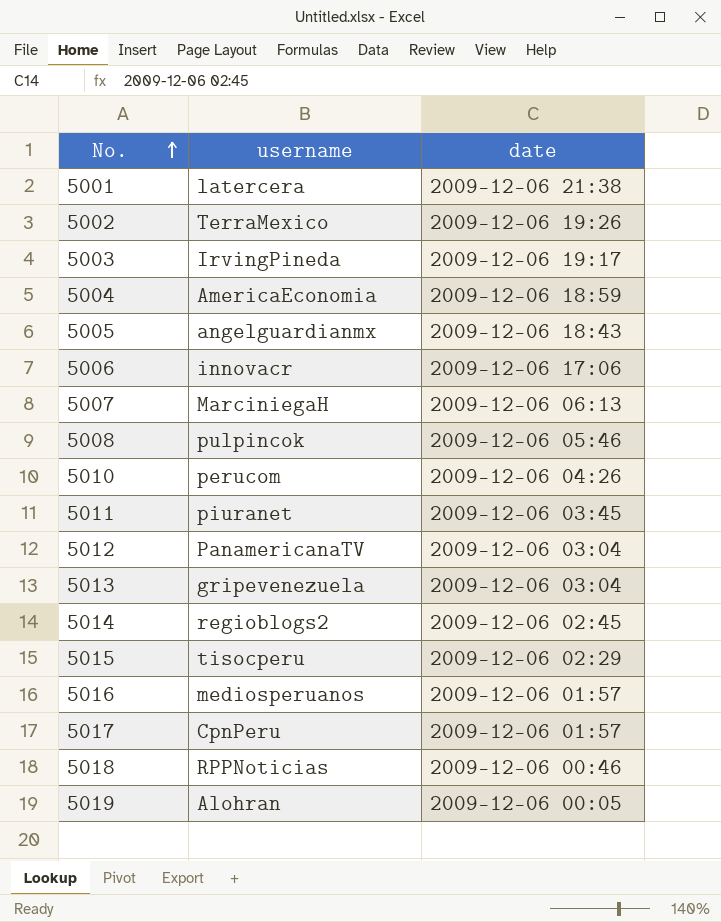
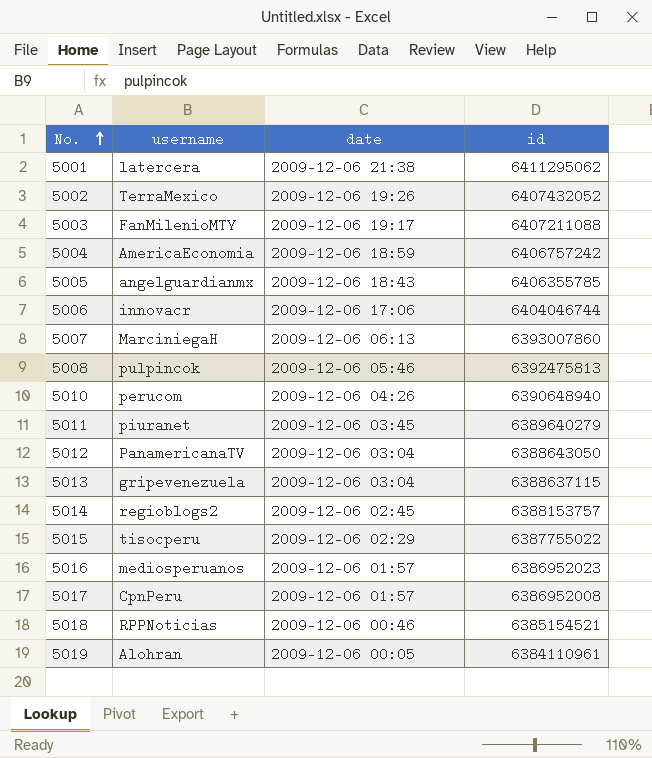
column id | position: none -> 4
5003 | username: IrvingPineda -> FanMilenioMTY

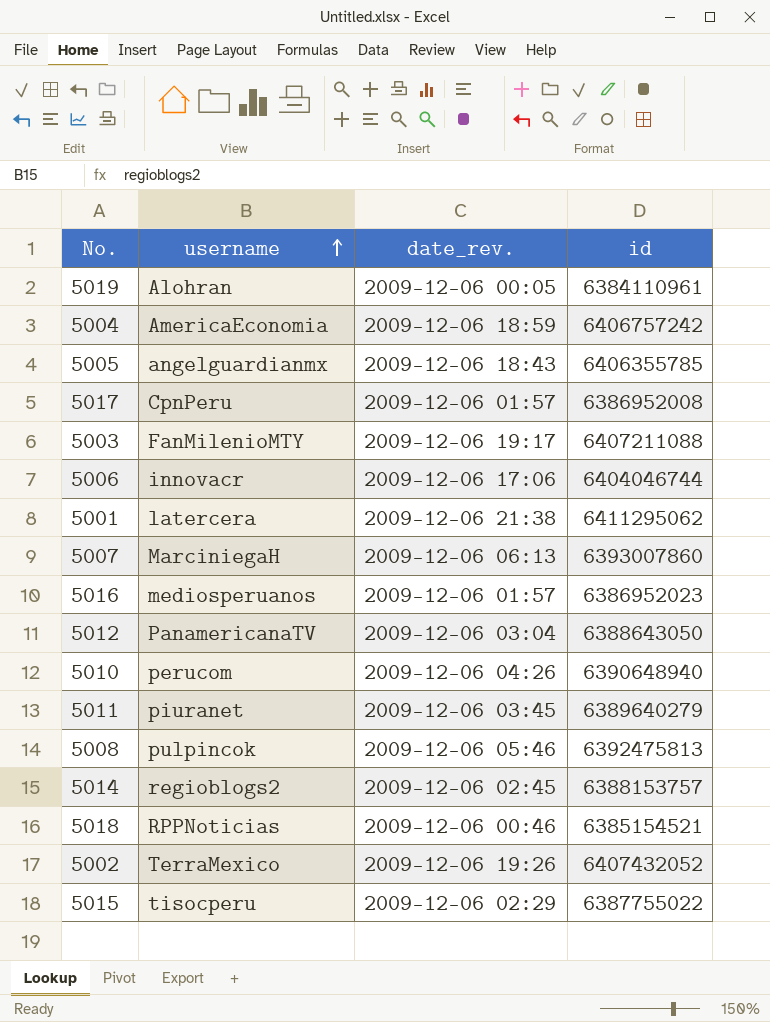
row order: No. ascending -> username ascending
column name: date -> date_rev.
row 5013: gripevenezuela | 2009-12-06 03:04 | 6388637115 -> none

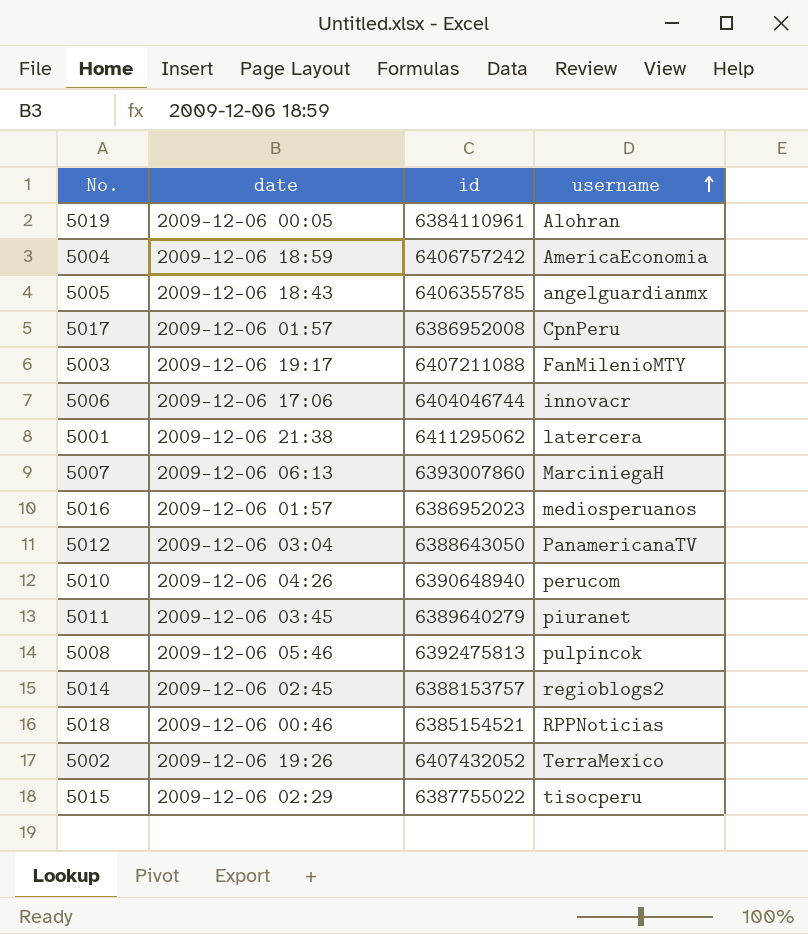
column name: date_rev. -> date
column username | position: 2 -> 4

